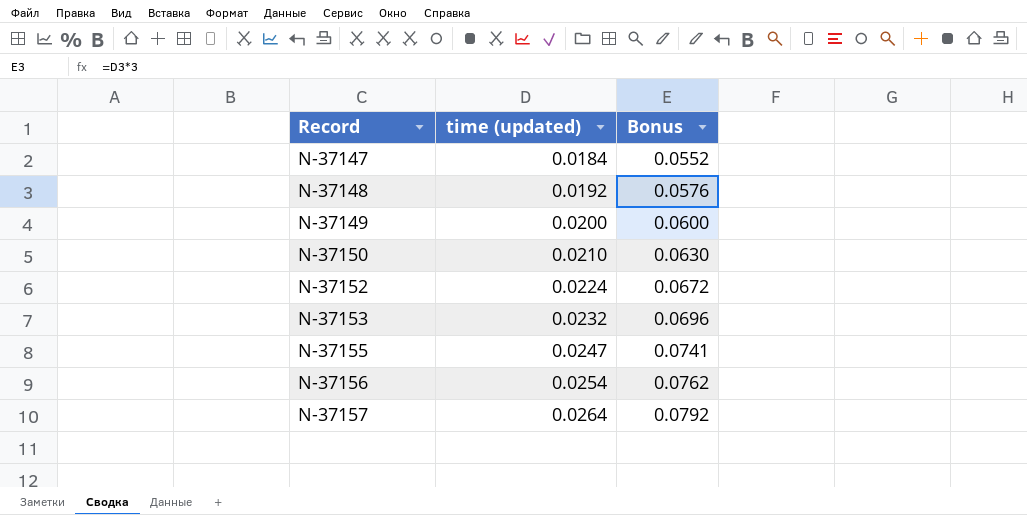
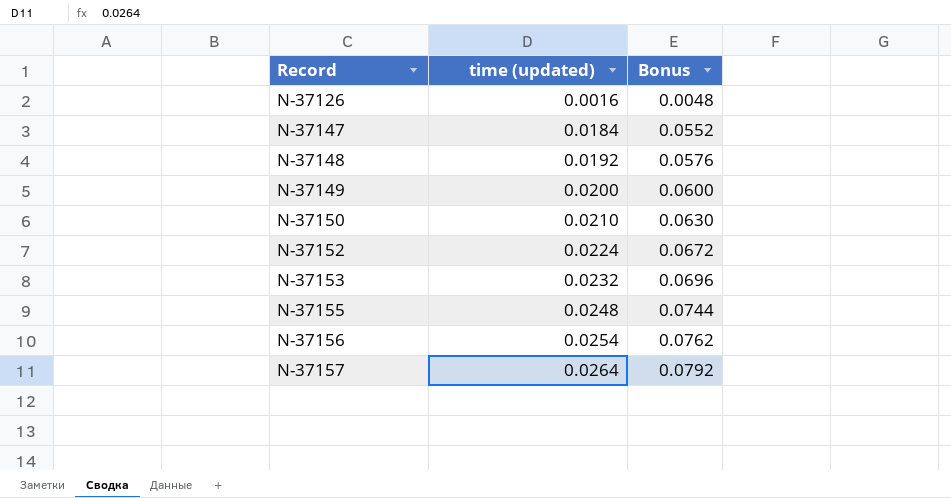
row N-37126: none -> 0.0016 | 0.0048
N-37155 | time (updated): 0.0247 -> 0.0248
N-37155 | Bonus: 0.0741 -> 0.0744

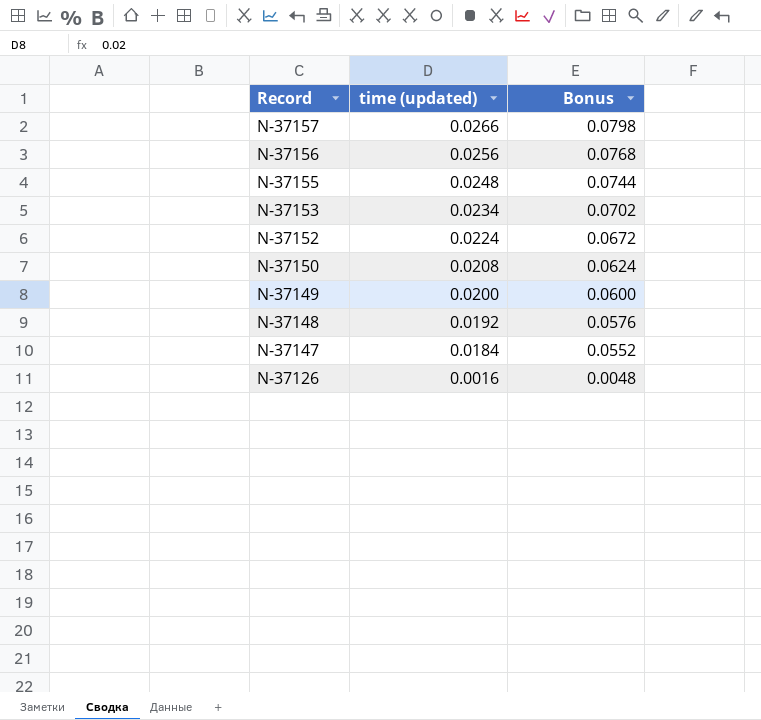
row order: Record ascending -> Record descending
N-37157 | time (updated): 0.0264 -> 0.0266
N-37157 | Bonus: 0.0792 -> 0.0798
N-37156 | time (updated): 0.0254 -> 0.0256
N-37156 | Bonus: 0.0762 -> 0.0768
N-37153 | time (updated): 0.0232 -> 0.0234
N-37153 | Bonus: 0.0696 -> 0.0702
N-37150 | time (updated): 0.0210 -> 0.0208
N-37150 | Bonus: 0.0630 -> 0.0624

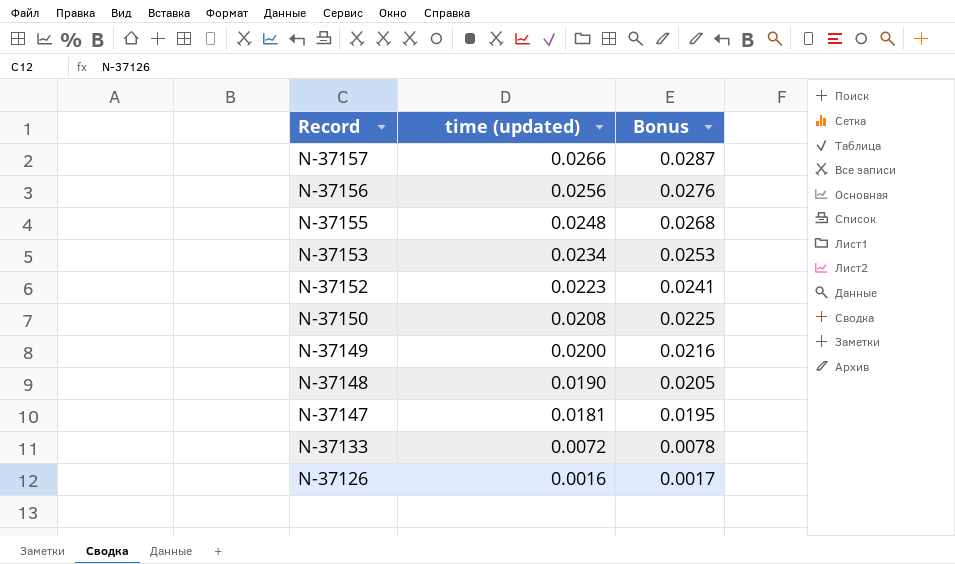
column Bonus | formula: [time (updated)] * 3 -> [time (updated)] * 1.08
N-37152 | time (updated): 0.0224 -> 0.0223
N-37148 | time (updated): 0.0192 -> 0.0190
N-37147 | time (updated): 0.0184 -> 0.0181
row N-37133: none -> 0.0072 | 0.0078

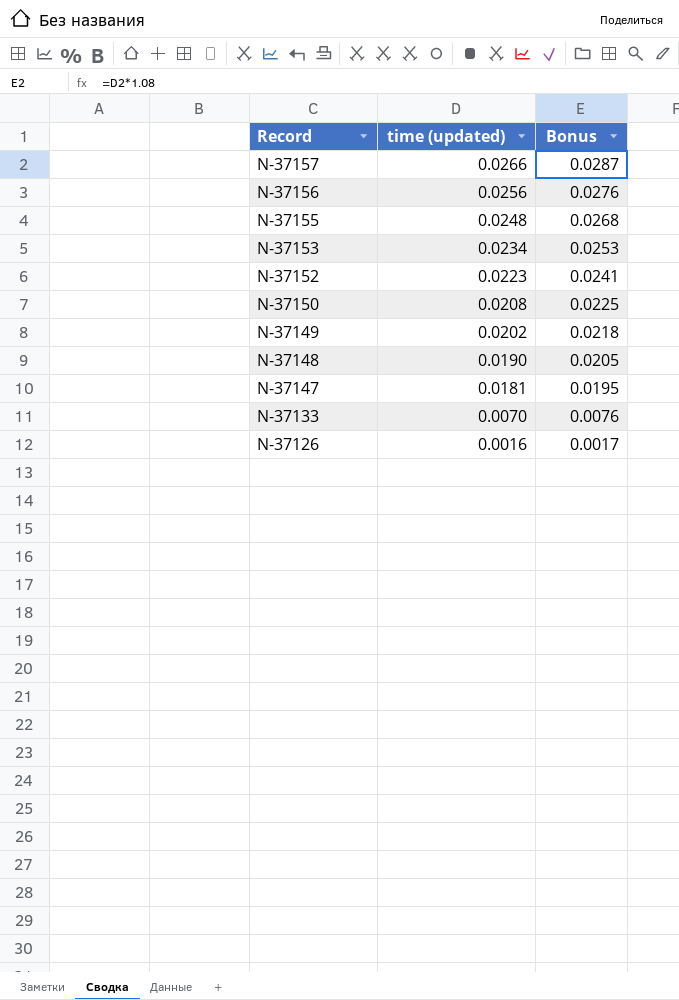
N-37149 | time (updated): 0.0200 -> 0.0202
N-37149 | Bonus: 0.0216 -> 0.0218
N-37133 | time (updated): 0.0072 -> 0.0070
N-37133 | Bonus: 0.0078 -> 0.0076

